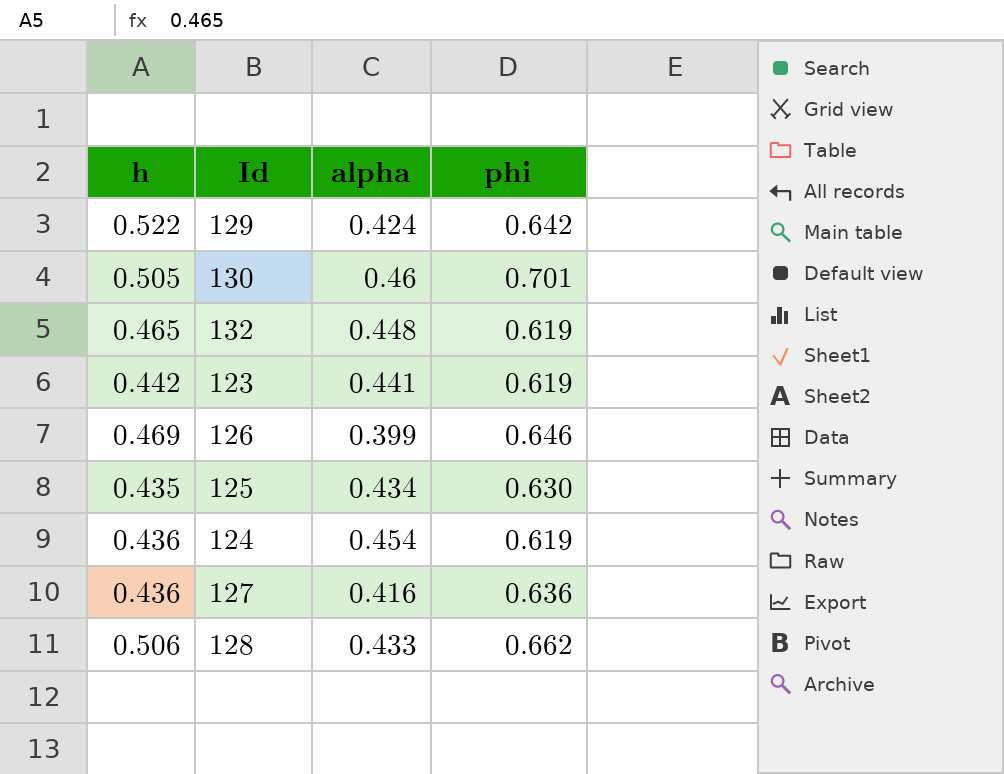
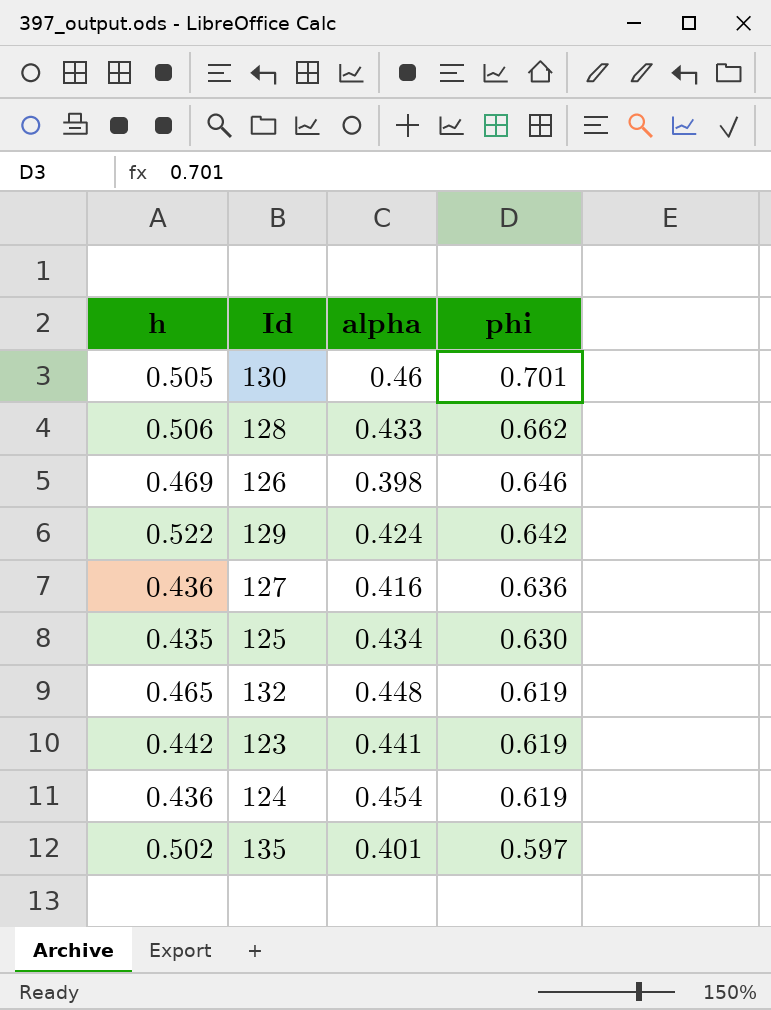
row order: none -> phi descending
126 | alpha: 0.399 -> 0.398
row 135: none -> 0.502 | 0.401 | 0.597

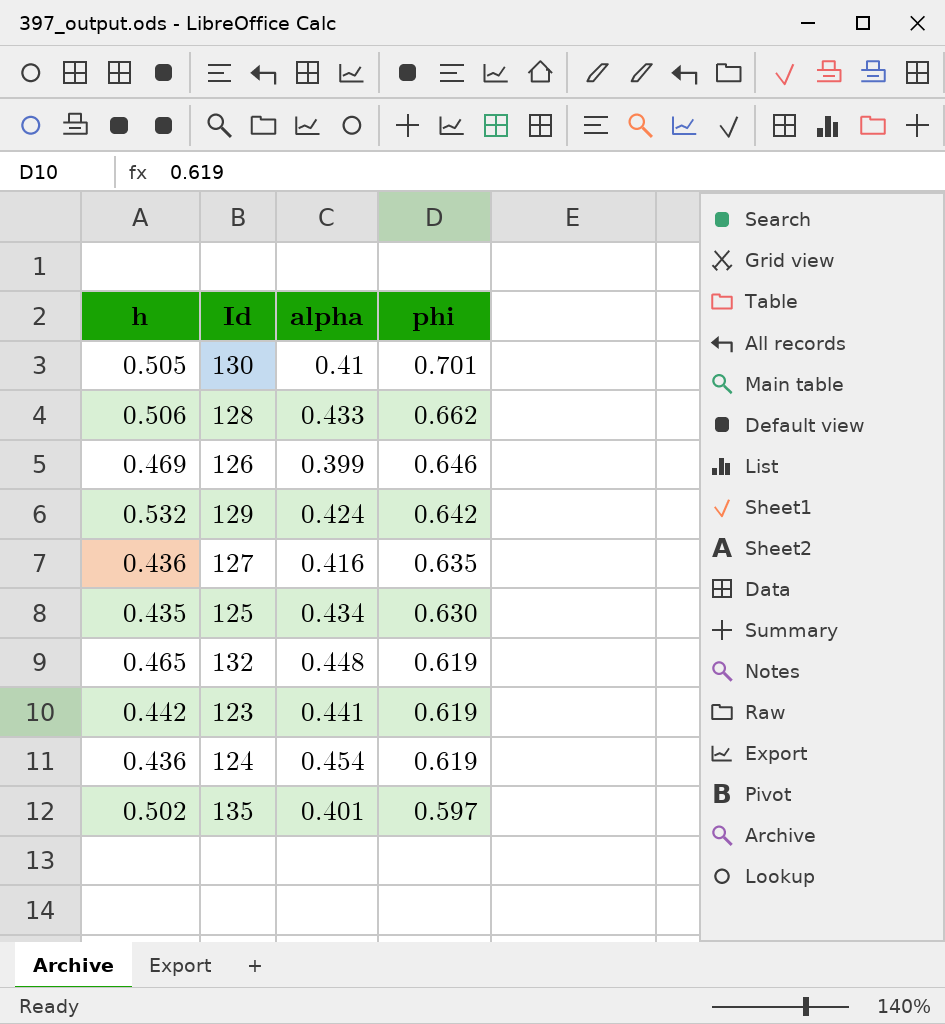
130 | alpha: 0.46 -> 0.41
126 | alpha: 0.398 -> 0.399
129 | h: 0.522 -> 0.532
127 | phi: 0.636 -> 0.635

